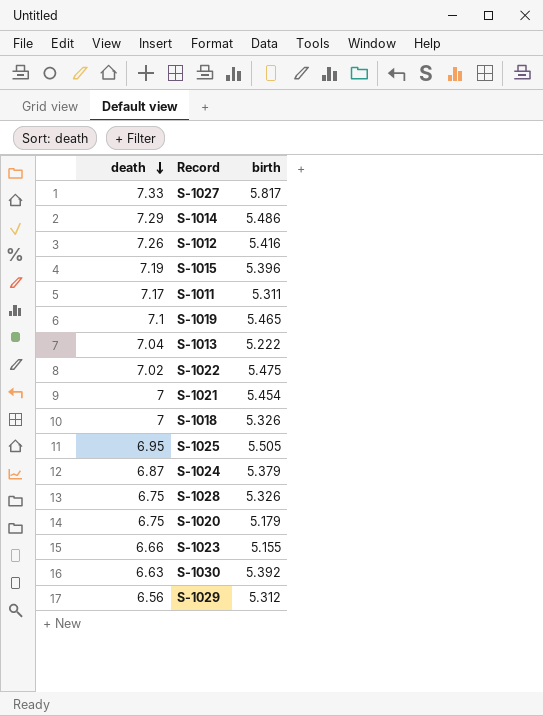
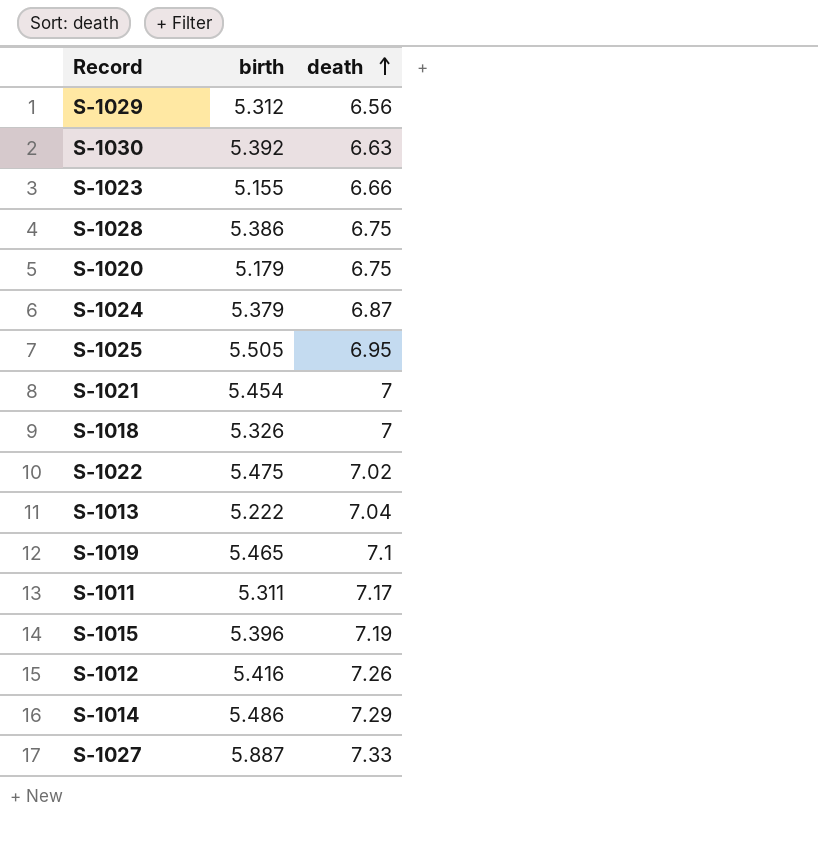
row order: death descending -> death ascending
column death | position: 1 -> 3
S-1028 | birth: 5.326 -> 5.386
S-1027 | birth: 5.817 -> 5.887

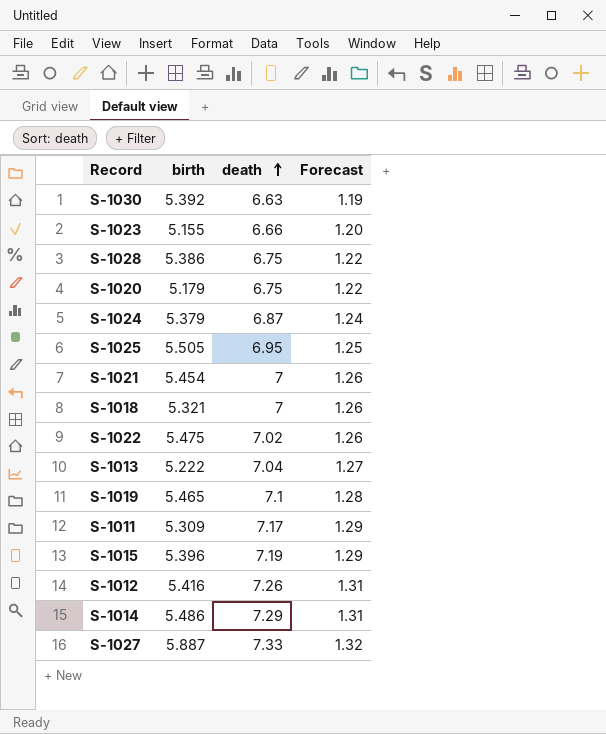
column Forecast | formula: none -> [death] * 0.18
row S-1029: 5.312 | 6.56 -> none
S-1018 | birth: 5.326 -> 5.321
S-1011 | birth: 5.311 -> 5.309

